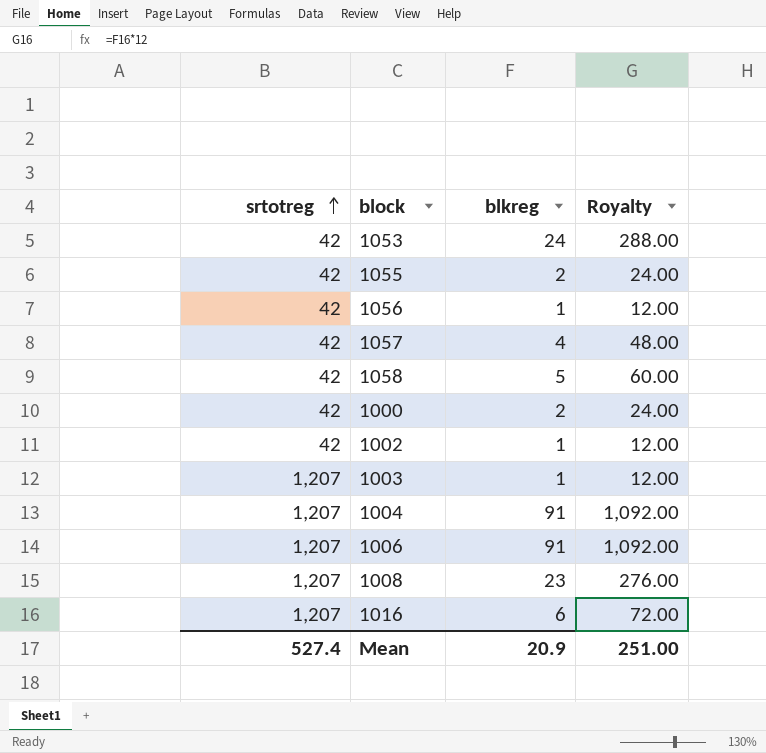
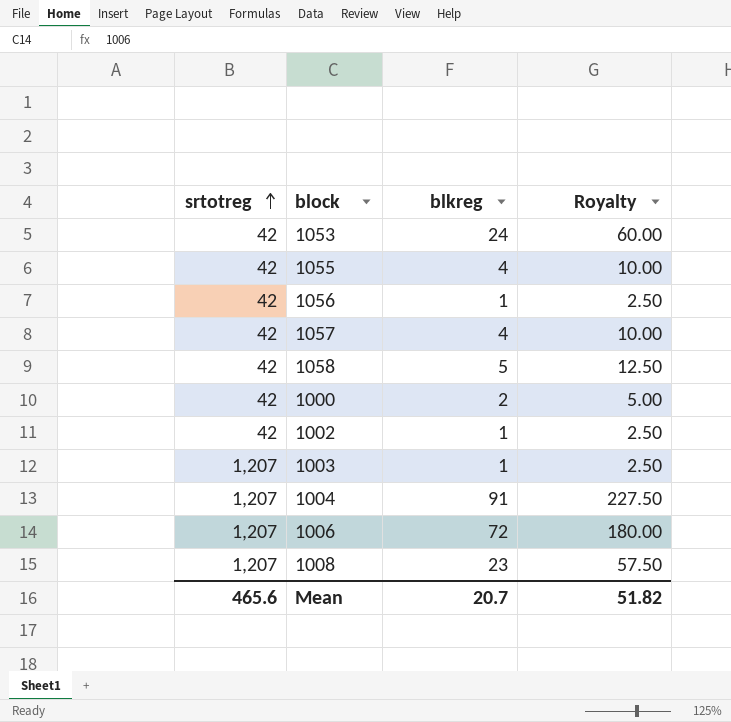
column Royalty | formula: [blkreg] * 12 -> [blkreg] * 2.5
row 1016: 1,207 | 6 | 72.00 -> none
1055 | blkreg: 2 -> 4
1006 | blkreg: 91 -> 72
Mean | srtotreg: 527.4 -> 465.6
Mean | blkreg: 20.9 -> 20.7
Mean | Royalty: 251.00 -> 51.82

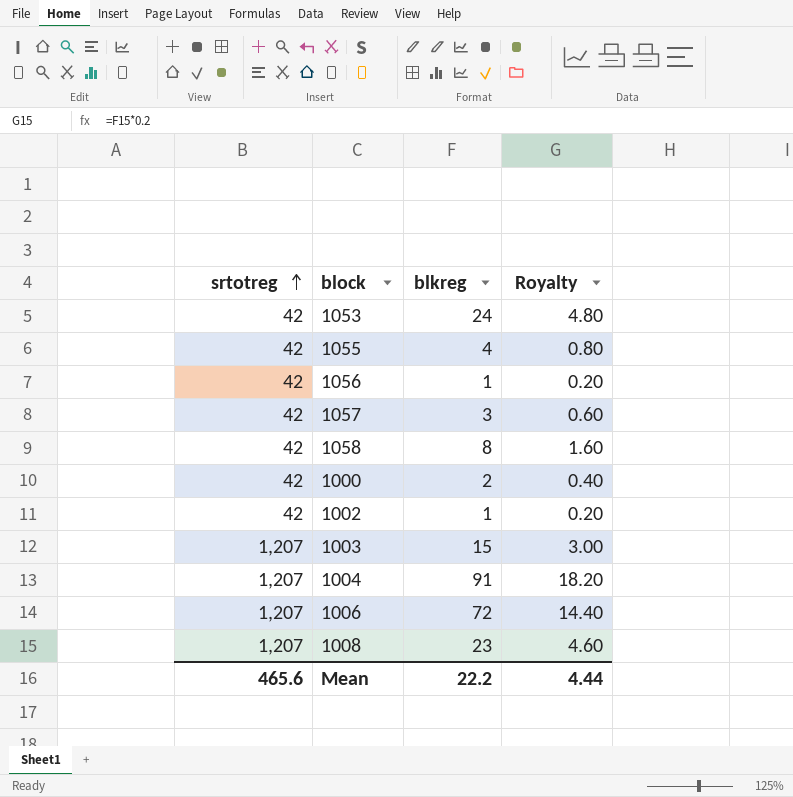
column Royalty | formula: [blkreg] * 2.5 -> [blkreg] * 0.2
1057 | blkreg: 4 -> 3
1058 | blkreg: 5 -> 8
1003 | blkreg: 1 -> 15
Mean | blkreg: 20.7 -> 22.2
Mean | Royalty: 51.82 -> 4.44

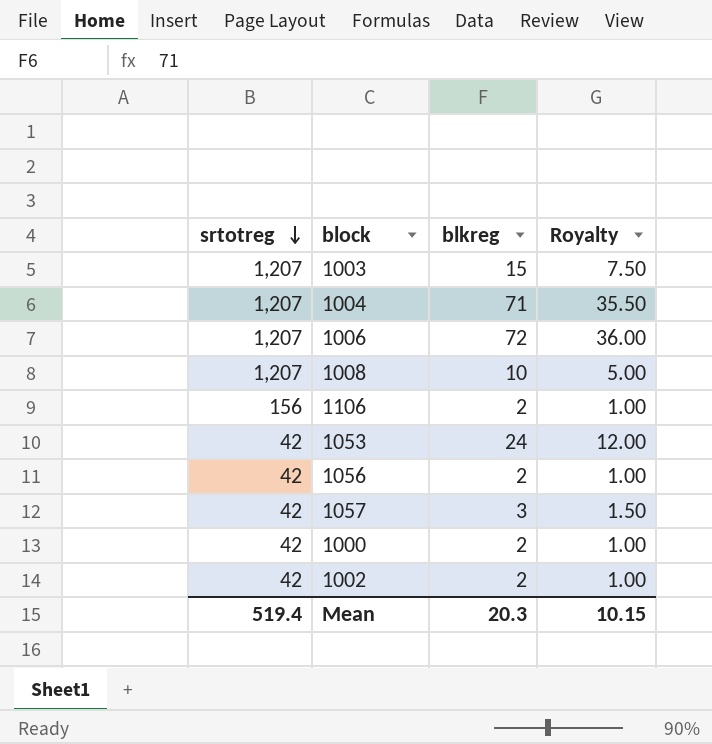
row order: srtotreg ascending -> srtotreg descending
column Royalty | formula: [blkreg] * 0.2 -> [blkreg] * 0.5
row 1055: 42 | 4 | 0.80 -> none
row 1058: 42 | 8 | 1.60 -> none
1004 | blkreg: 91 -> 71
1008 | blkreg: 23 -> 10
row 1106: none -> 156 | 2 | 1.00
1056 | blkreg: 1 -> 2
1002 | blkreg: 1 -> 2
Mean | srtotreg: 465.6 -> 519.4
Mean | blkreg: 22.2 -> 20.3
Mean | Royalty: 4.44 -> 10.15

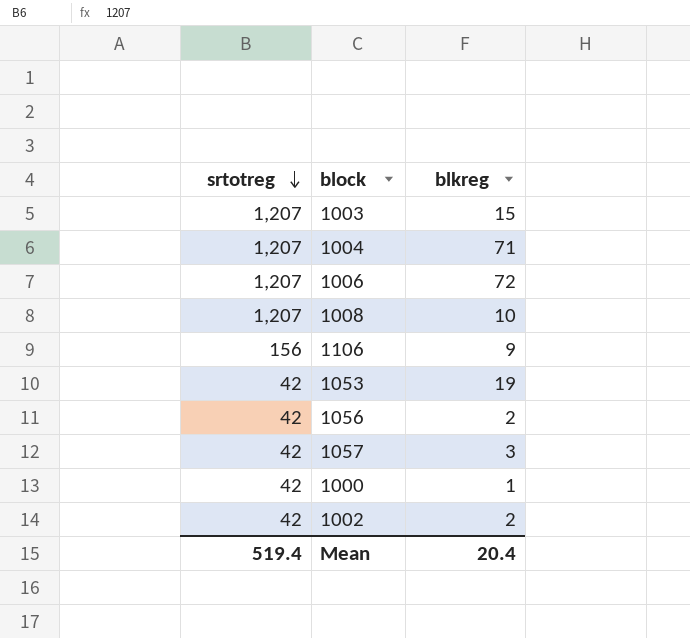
column Royalty | formula: [blkreg] * 0.5 -> none
1106 | blkreg: 2 -> 9
1053 | blkreg: 24 -> 19
1000 | blkreg: 2 -> 1
Mean | blkreg: 20.3 -> 20.4

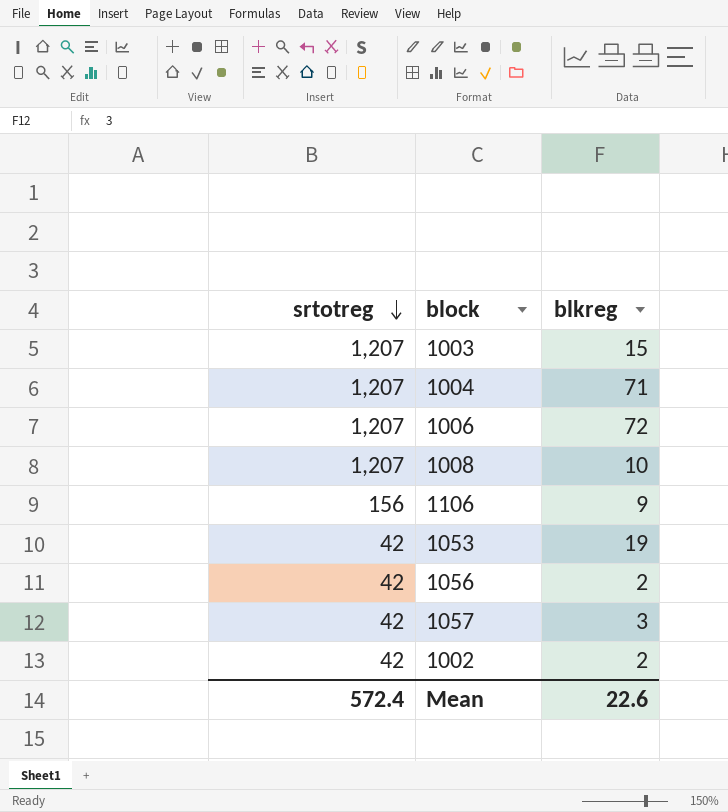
row 1000: 42 | 1 -> none
Mean | srtotreg: 519.4 -> 572.4
Mean | blkreg: 20.4 -> 22.6

